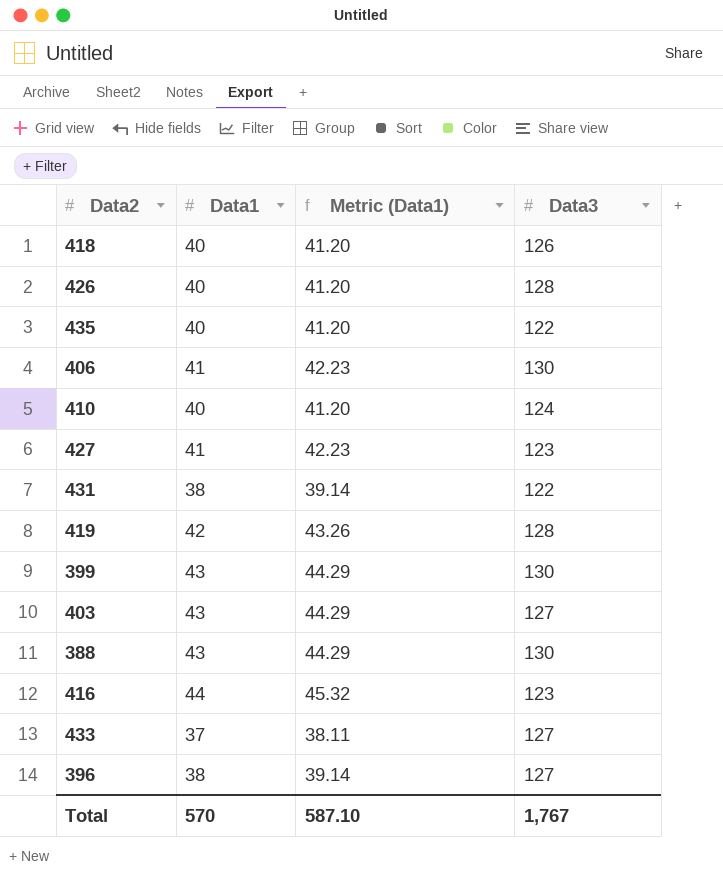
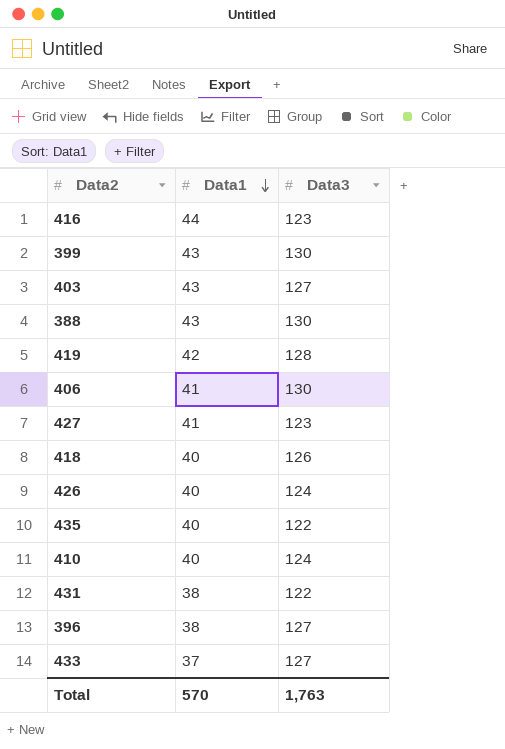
row order: none -> Data1 descending
column Metric (Data1) | formula: [Data1] * 1.03 -> none
426 | Data3: 128 -> 124
Total | Data3: 1,767 -> 1,763

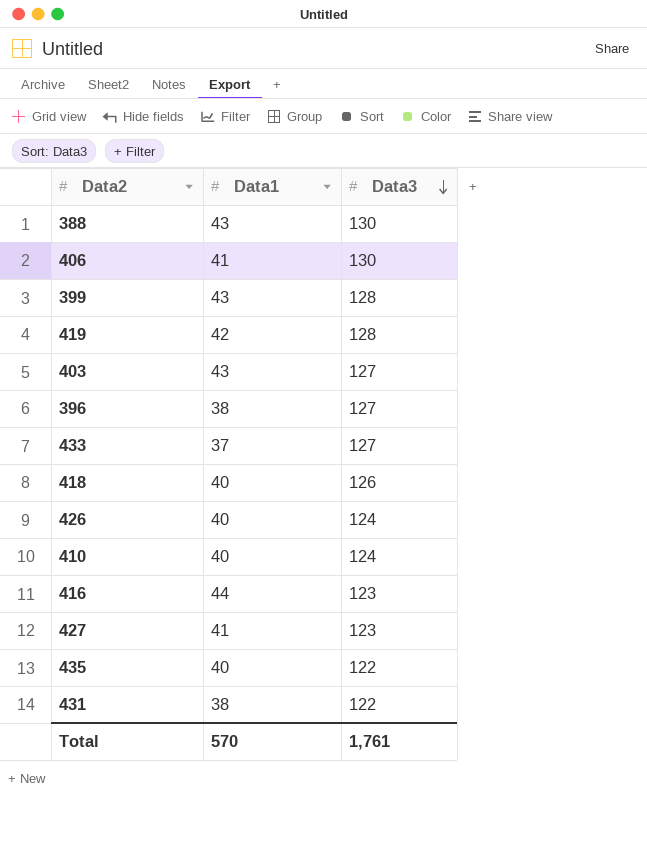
row order: Data1 descending -> Data3 descending
399 | Data3: 130 -> 128
Total | Data3: 1,763 -> 1,761

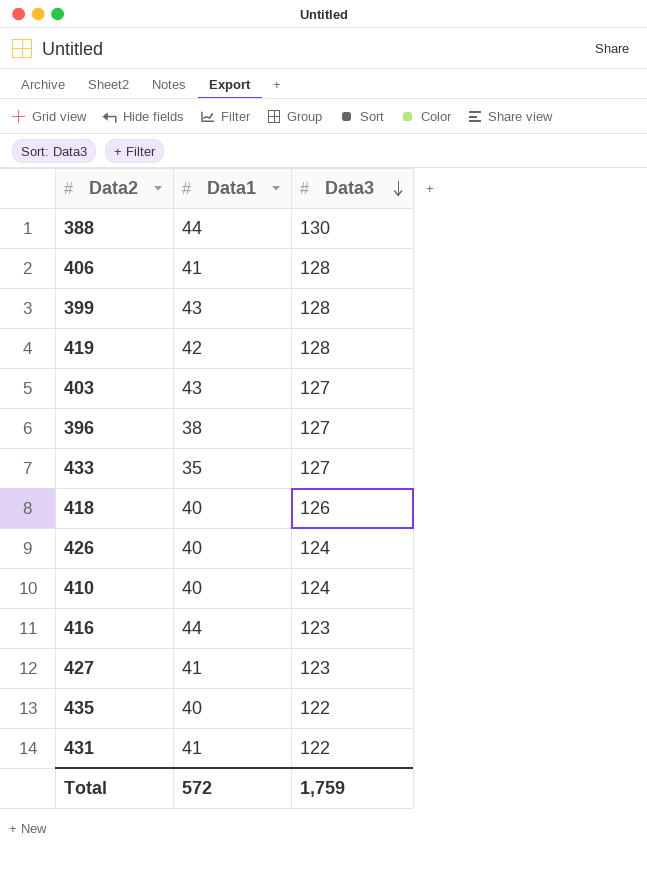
388 | Data1: 43 -> 44
406 | Data3: 130 -> 128
433 | Data1: 37 -> 35
431 | Data1: 38 -> 41
Total | Data1: 570 -> 572
Total | Data3: 1,761 -> 1,759

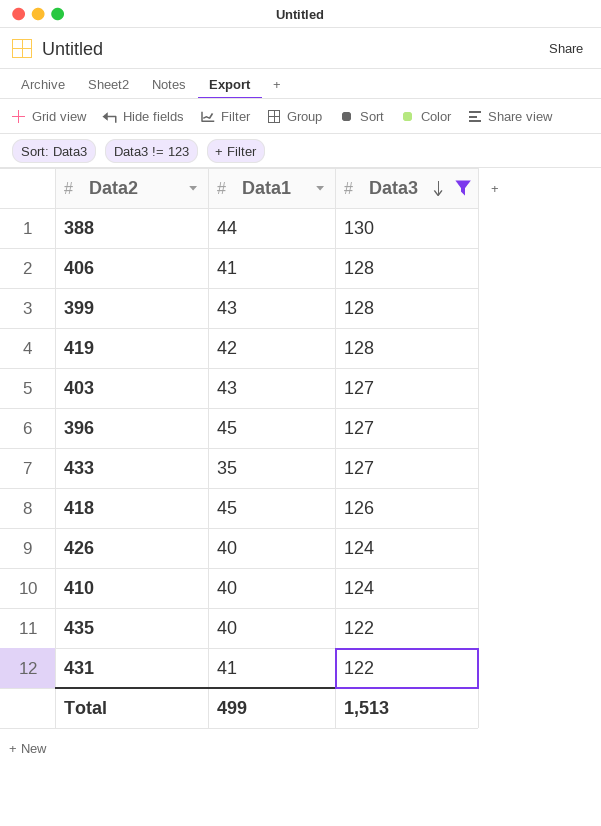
filter: none -> Data3 != 123
396 | Data1: 38 -> 45
418 | Data1: 40 -> 45
Total | Data1: 572 -> 499
Total | Data3: 1,759 -> 1,513

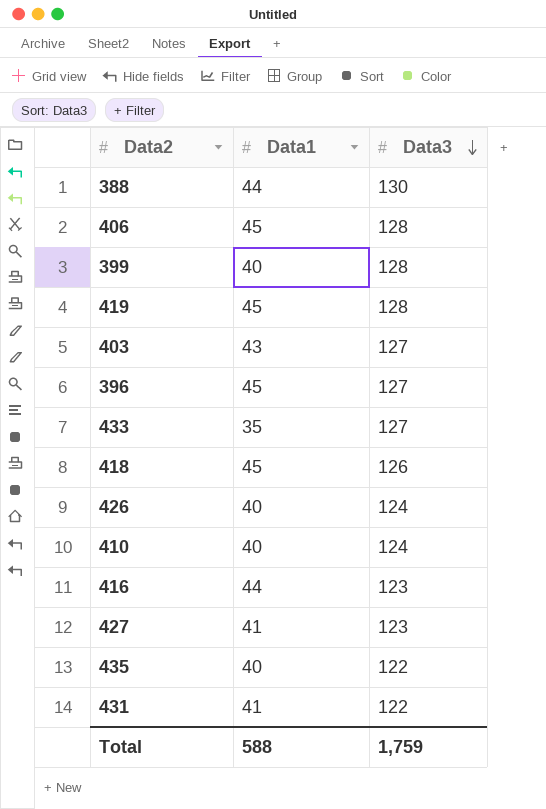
filter: Data3 != 123 -> none
406 | Data1: 41 -> 45
399 | Data1: 43 -> 40
419 | Data1: 42 -> 45
Total | Data1: 499 -> 588
Total | Data3: 1,513 -> 1,759

